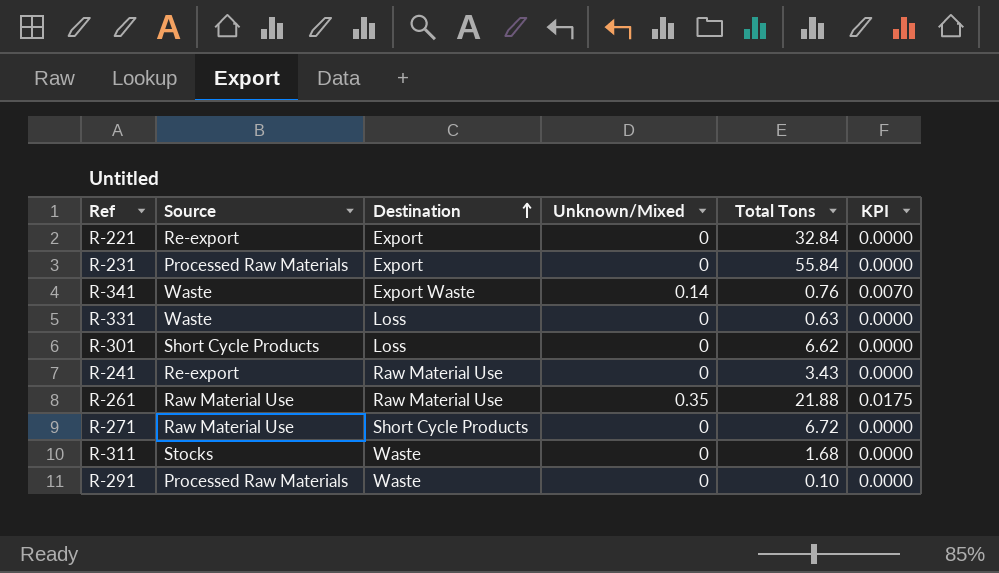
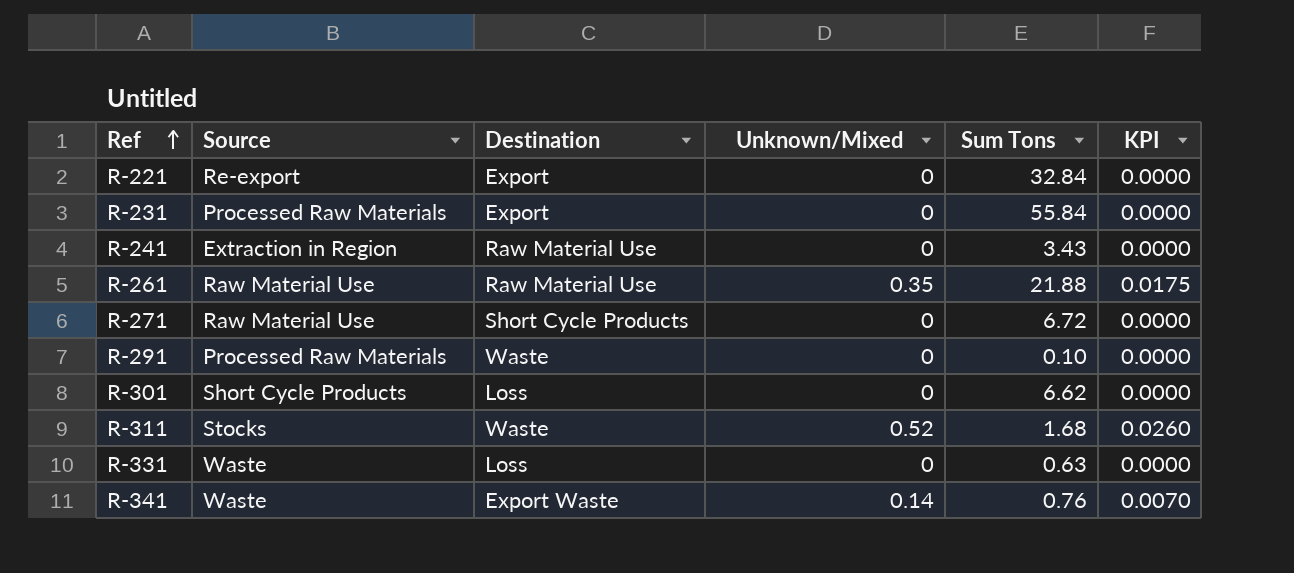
row order: Destination ascending -> Ref ascending
column name: Total Tons -> Sum Tons
R-241 | Source: Re-export -> Extraction in Region
R-311 | Unknown/Mixed: 0 -> 0.52
R-311 | KPI: 0.0000 -> 0.0260

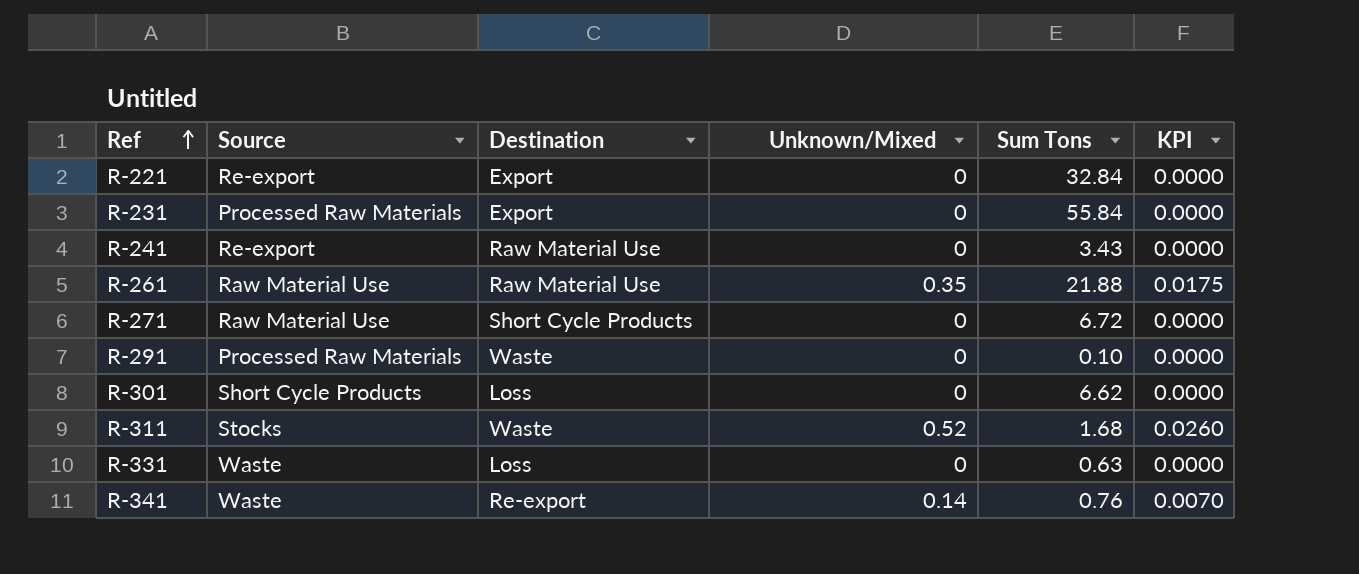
R-241 | Source: Extraction in Region -> Re-export
R-341 | Destination: Export Waste -> Re-export

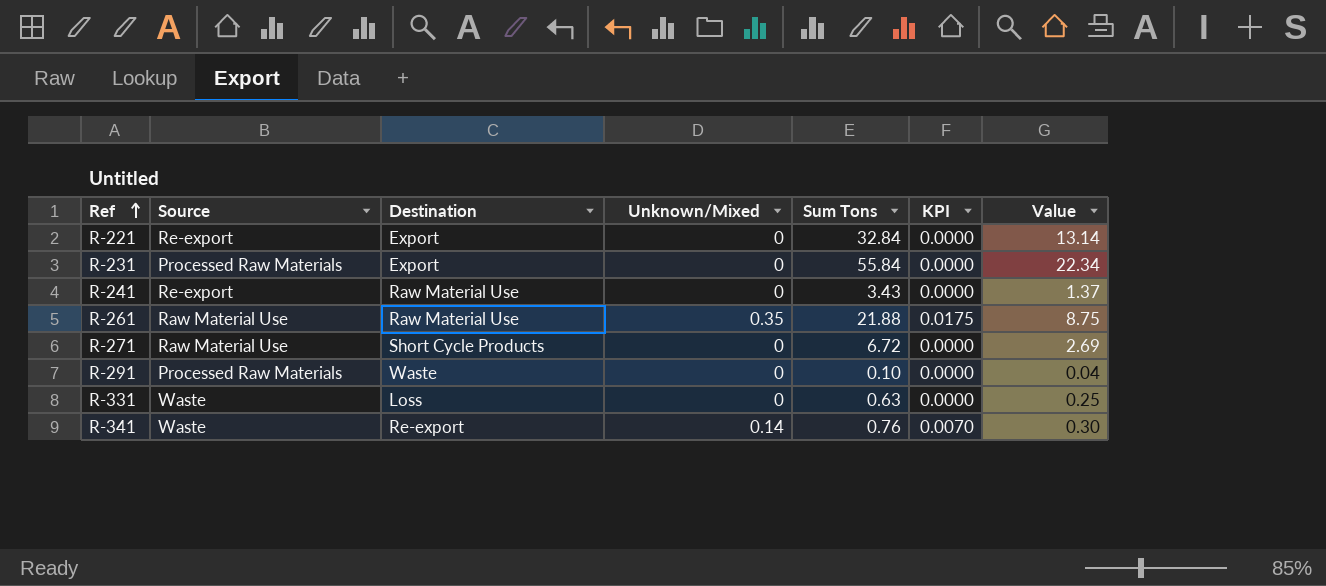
column Value | formula: none -> [Sum Tons] * 0.4
row R-301: Short Cycle Products | Loss | 0 | 6.62 | 0.0000 -> none
row R-311: Stocks | Waste | 0.52 | 1.68 | 0.0260 -> none

